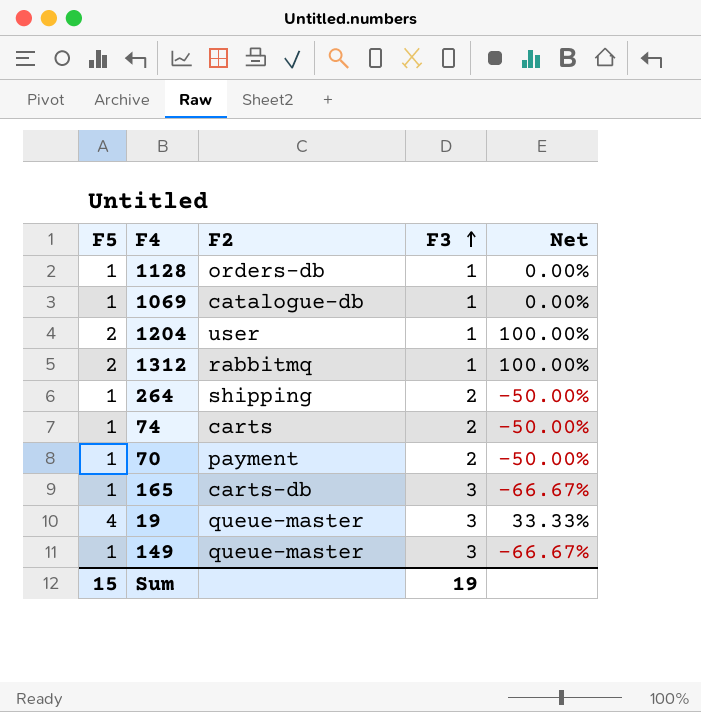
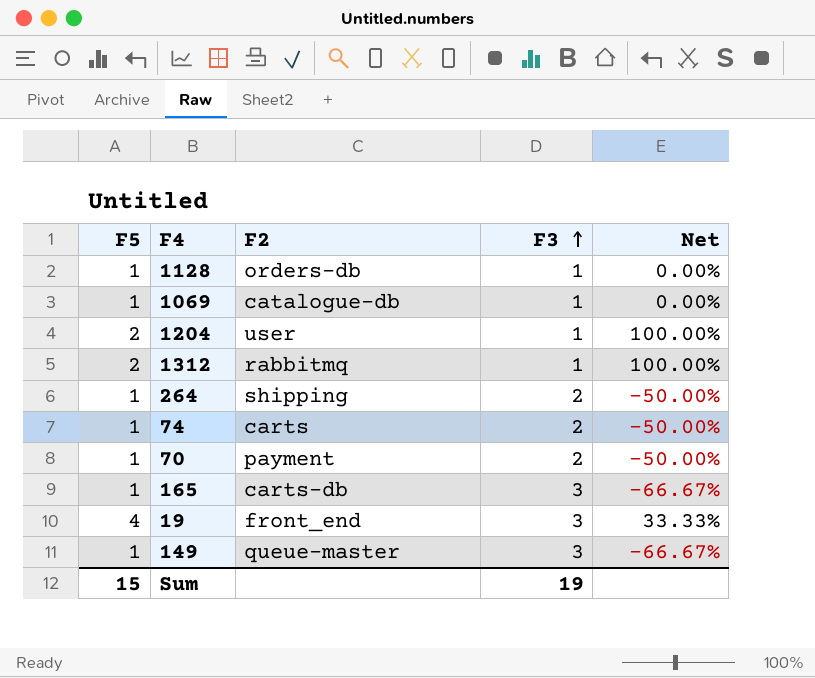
19 | F2: queue-master -> front_end

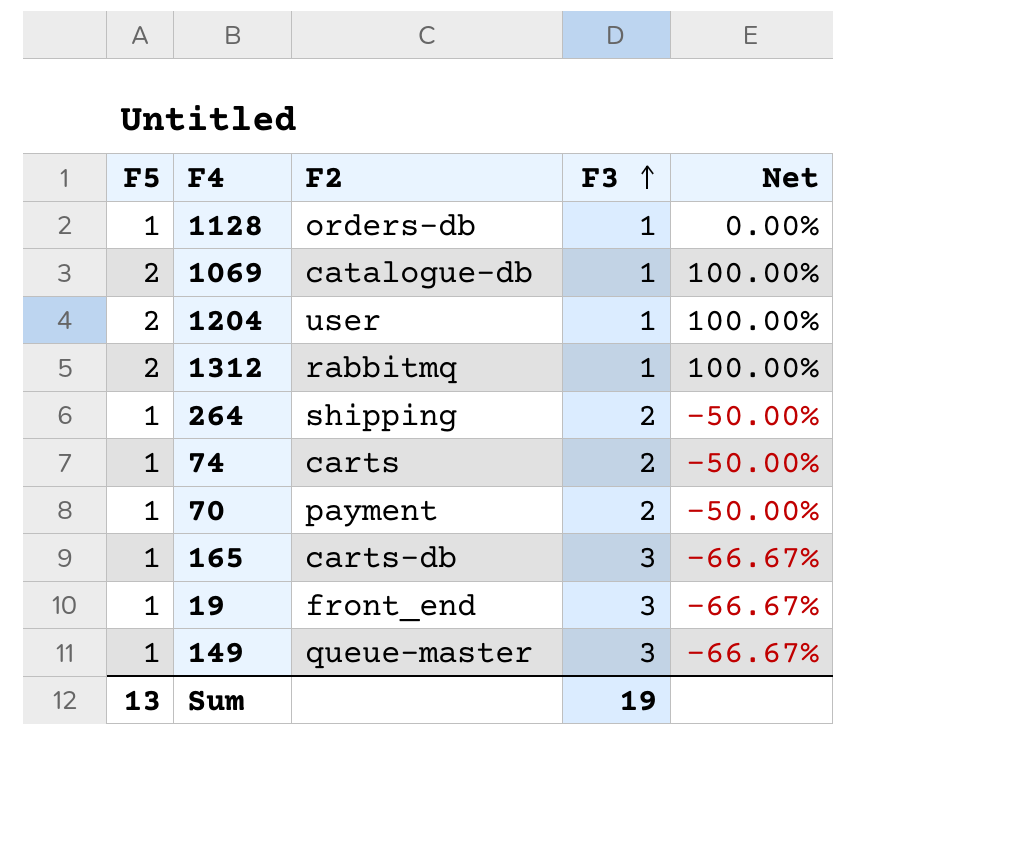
1069 | F5: 1 -> 2
1069 | Net: 0.00% -> 100.00%
19 | F5: 4 -> 1
19 | Net: 33.33% -> -66.67%
Sum | F5: 15 -> 13

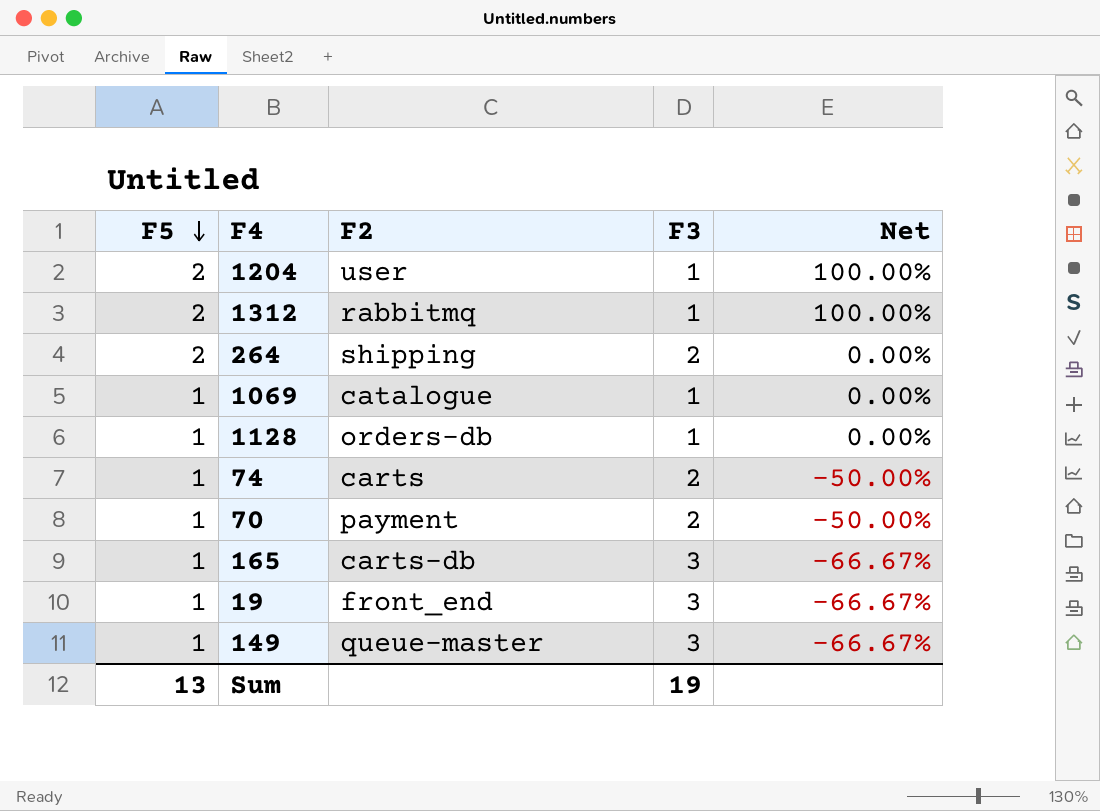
row order: F3 ascending -> F5 descending
264 | F5: 1 -> 2
264 | Net: -50.00% -> 0.00%
1069 | F5: 2 -> 1
1069 | F2: catalogue-db -> catalogue
1069 | Net: 100.00% -> 0.00%

